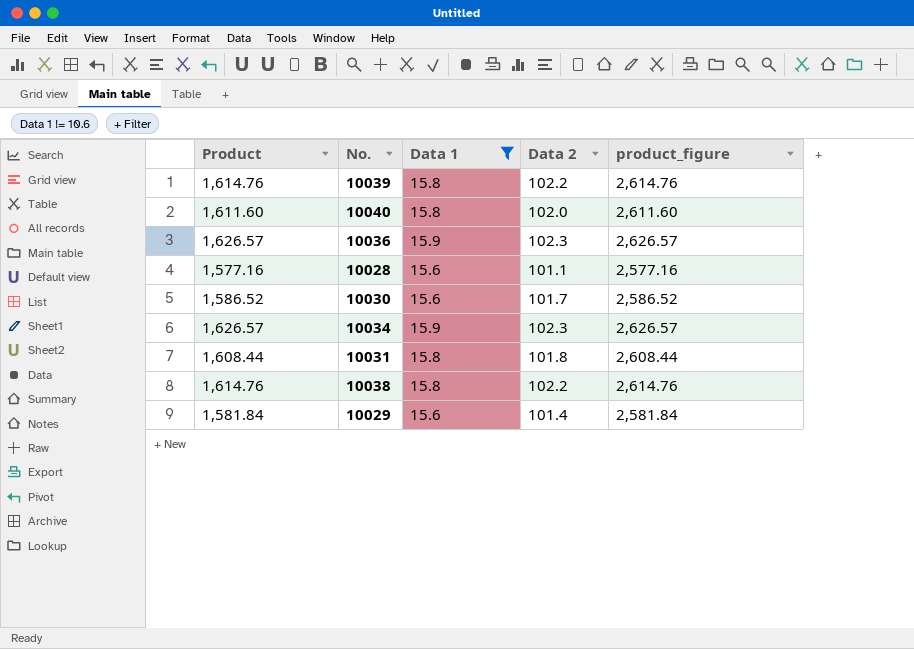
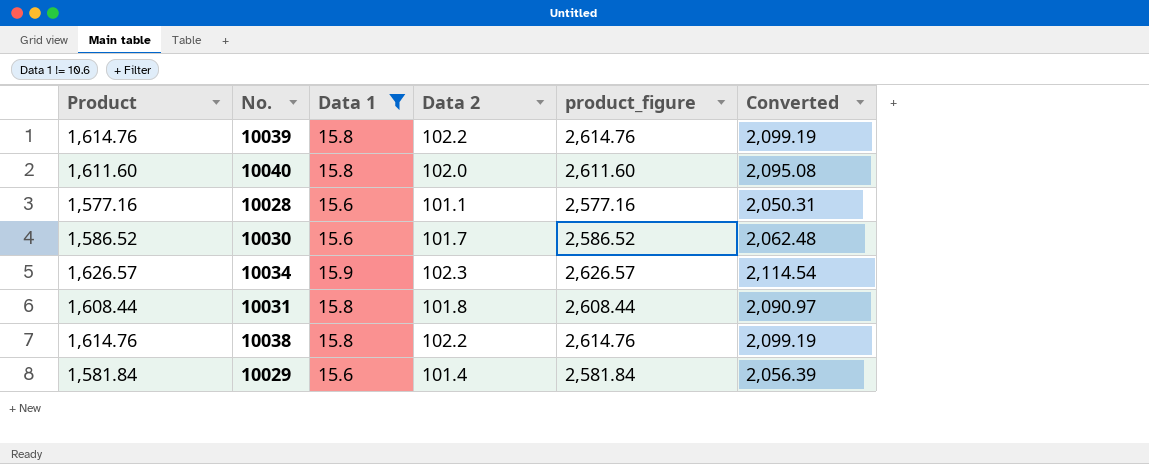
column Converted | formula: none -> [Product] * 1.3
row 10036: 1,626.57 | 15.9 | 102.3 | 2,626.57 -> none

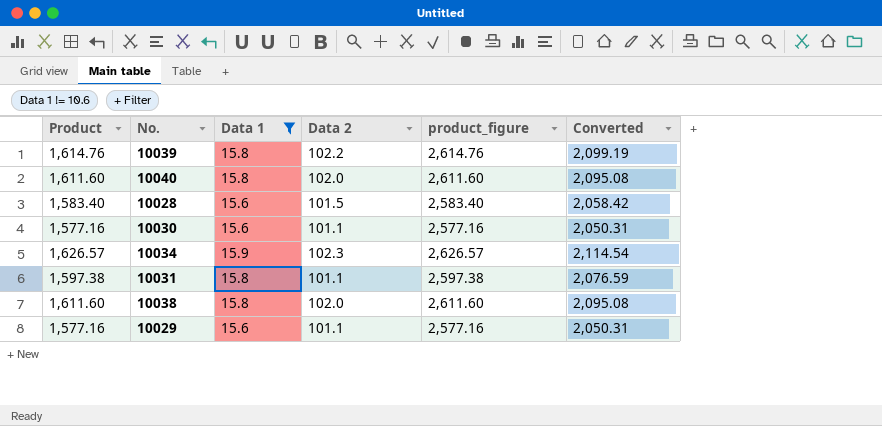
10028 | Product: 1,577.16 -> 1,583.40
10028 | Data 2: 101.1 -> 101.5
10028 | product_figure: 2,577.16 -> 2,583.40
10028 | Converted: 2,050.31 -> 2,058.42
10030 | Product: 1,586.52 -> 1,577.16
10030 | Data 2: 101.7 -> 101.1
10030 | product_figure: 2,586.52 -> 2,577.16
10030 | Converted: 2,062.48 -> 2,050.31
10031 | Product: 1,608.44 -> 1,597.38
10031 | Data 2: 101.8 -> 101.1
10031 | product_figure: 2,608.44 -> 2,597.38
10031 | Converted: 2,090.97 -> 2,076.59
10038 | Product: 1,614.76 -> 1,611.60
10038 | Data 2: 102.2 -> 102.0
10038 | product_figure: 2,614.76 -> 2,611.60
10038 | Converted: 2,099.19 -> 2,095.08
10029 | Product: 1,581.84 -> 1,577.16
10029 | Data 2: 101.4 -> 101.1
10029 | product_figure: 2,581.84 -> 2,577.16
10029 | Converted: 2,056.39 -> 2,050.31

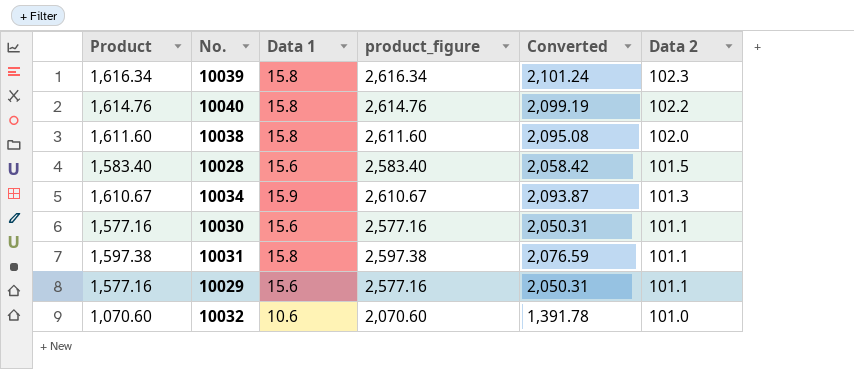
filter: Data 1 != 10.6 -> none
row order: none -> Data 2 descending
column Data 2 | position: 4 -> 6
10039 | Product: 1,614.76 -> 1,616.34
10039 | product_figure: 2,614.76 -> 2,616.34
10039 | Converted: 2,099.19 -> 2,101.24
10039 | Data 2: 102.2 -> 102.3
10040 | Product: 1,611.60 -> 1,614.76
10040 | product_figure: 2,611.60 -> 2,614.76
10040 | Converted: 2,095.08 -> 2,099.19
10040 | Data 2: 102.0 -> 102.2
10034 | Product: 1,626.57 -> 1,610.67
10034 | product_figure: 2,626.57 -> 2,610.67
10034 | Converted: 2,114.54 -> 2,093.87
10034 | Data 2: 102.3 -> 101.3

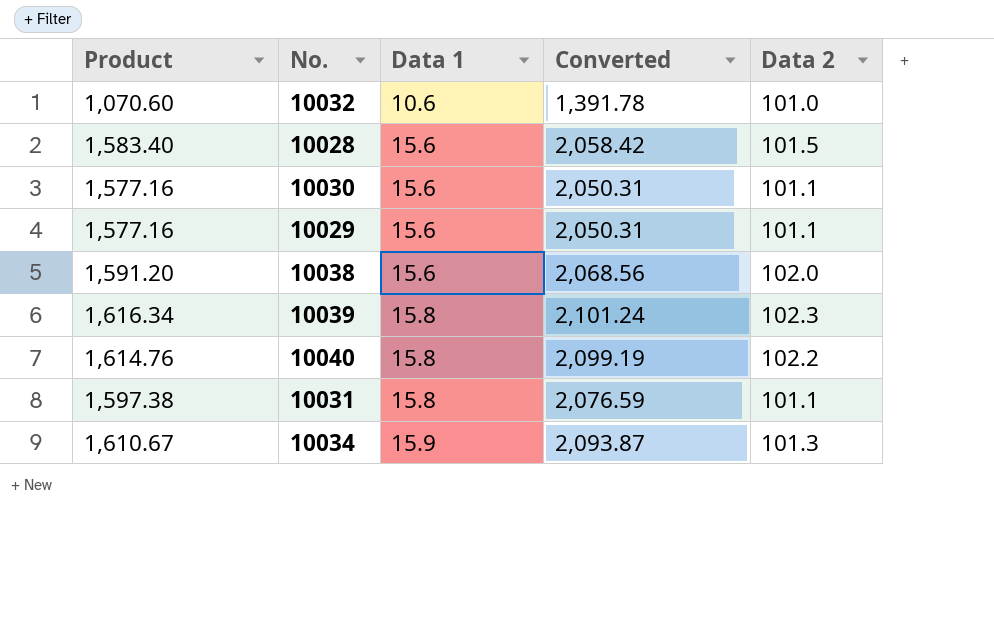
row order: Data 2 descending -> Data 1 ascending
column product_figure | formula: [Product] + 1000 -> none
10038 | Product: 1,611.60 -> 1,591.20
10038 | Data 1: 15.8 -> 15.6
10038 | Converted: 2,095.08 -> 2,068.56

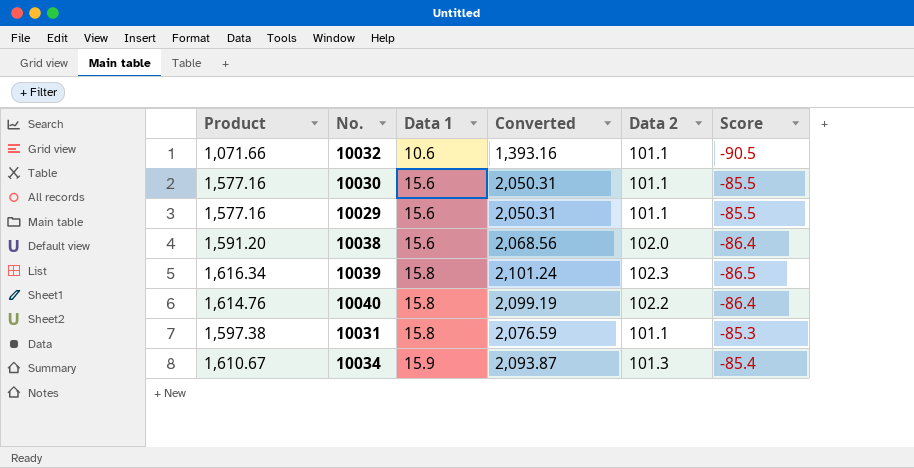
column Score | formula: none -> [Data 1] - [Data 2]
row 10028: 1,583.40 | 15.6 | 2,058.42 | 101.5 -> none
10032 | Product: 1,070.60 -> 1,071.66
10032 | Converted: 1,391.78 -> 1,393.16
10032 | Data 2: 101.0 -> 101.1

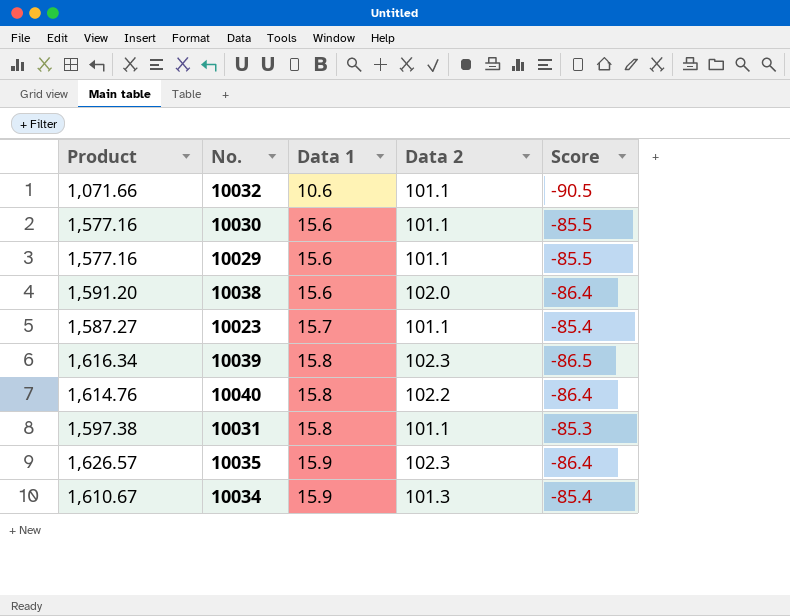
column Converted | formula: [Product] * 1.3 -> none
row 10023: none -> 1,587.27 | 15.7 | 101.1 | -85.4
row 10035: none -> 1,626.57 | 15.9 | 102.3 | -86.4

